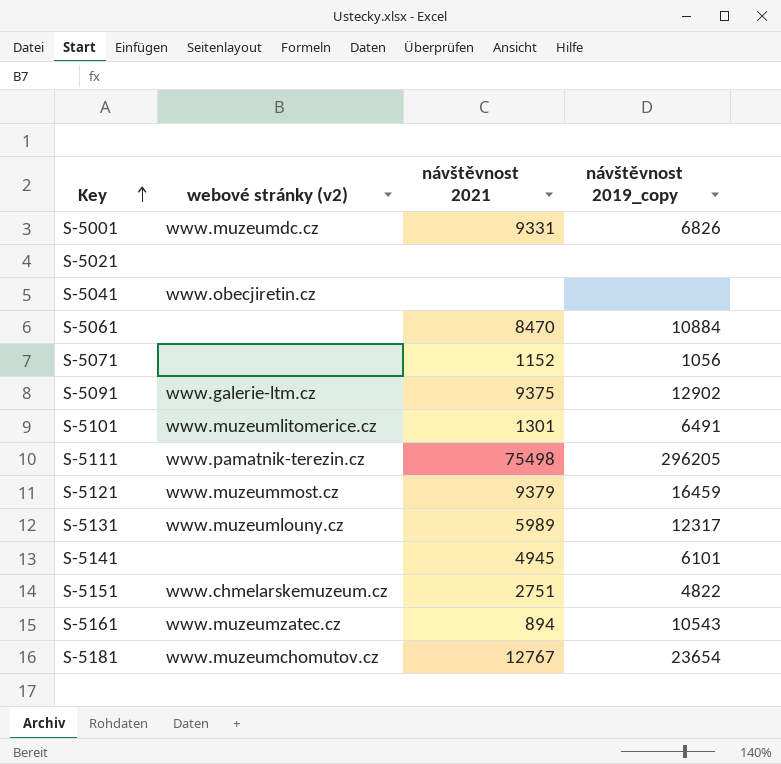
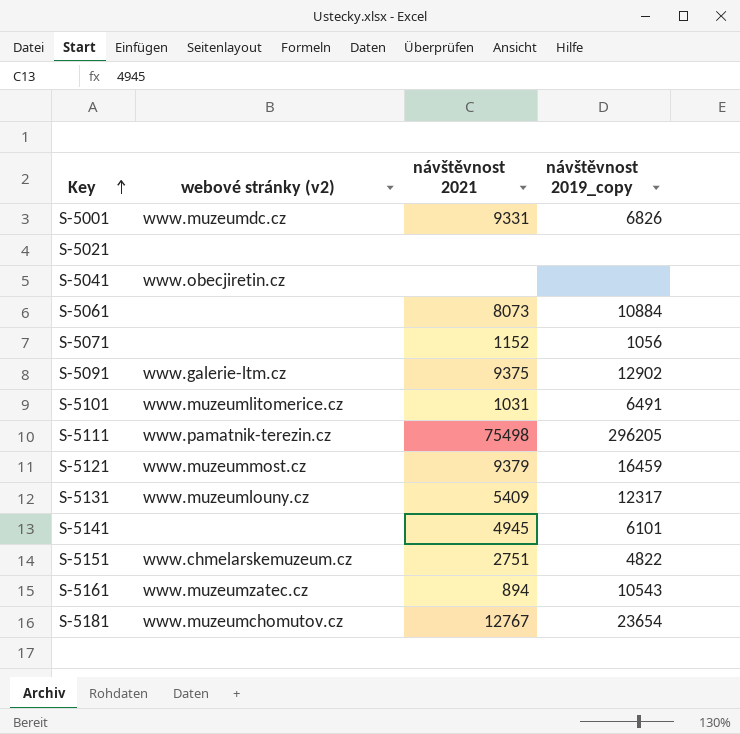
S-5061 | návštěvnost 2021: 8470 -> 8073
S-5101 | návštěvnost 2021: 1301 -> 1031
S-5131 | návštěvnost 2021: 5989 -> 5409

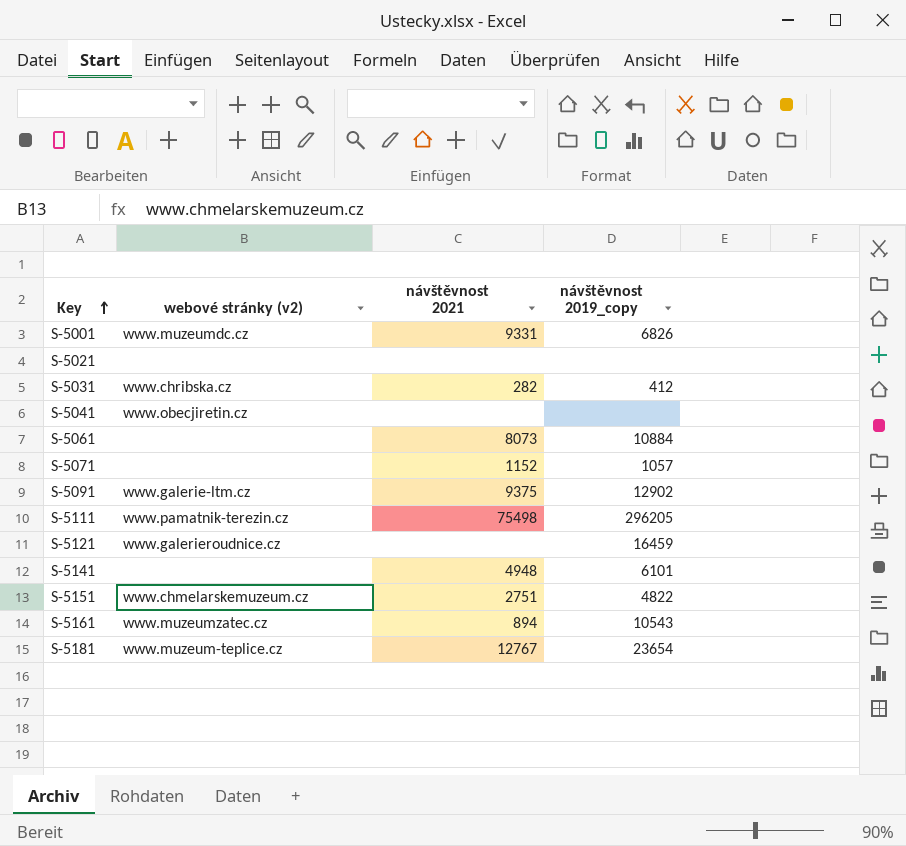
row S-5101: www.muzeumlitomerice.cz | 1031 | 6491 -> none
row S-5131: www.muzeumlouny.cz | 5409 | 12317 -> none
row S-5031: none -> www.chribska.cz | 282 | 412
S-5071 | návštěvnost 2019_copy: 1056 -> 1057
S-5121 | webové stránky (v2): www.muzeummost.cz -> www.galerieroudnice.cz
S-5121 | návštěvnost 2021: 9379 -> none
S-5141 | návštěvnost 2021: 4945 -> 4948
S-5181 | webové stránky (v2): www.muzeumchomutov.cz -> www.muzeum-teplice.cz

